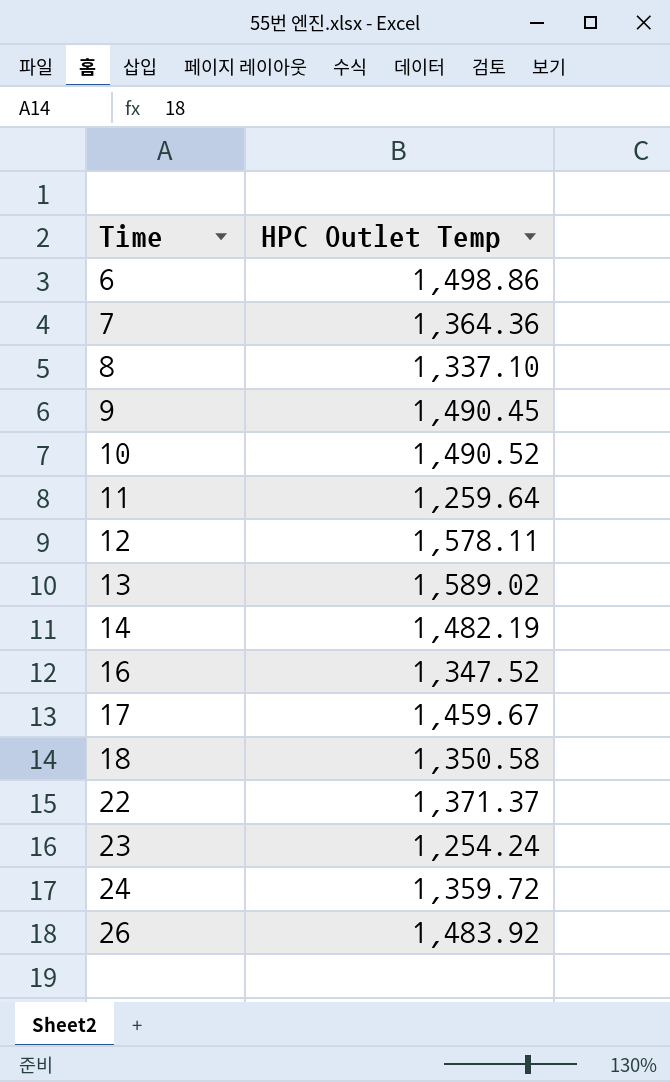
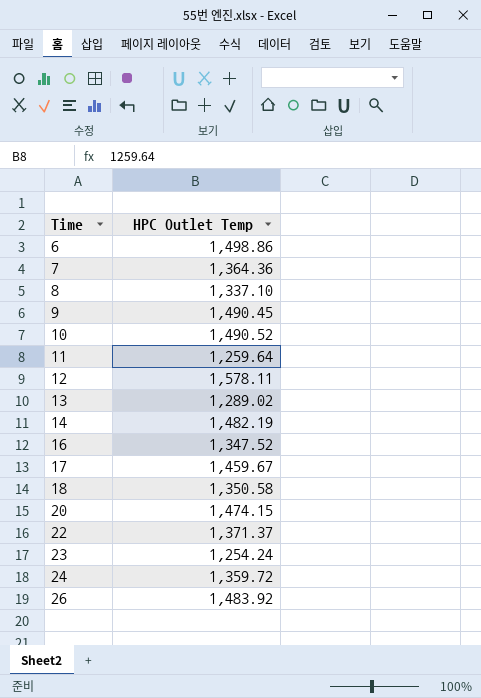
13 | HPC Outlet Temp: 1,589.02 -> 1,289.02
row 20: none -> 1,474.15

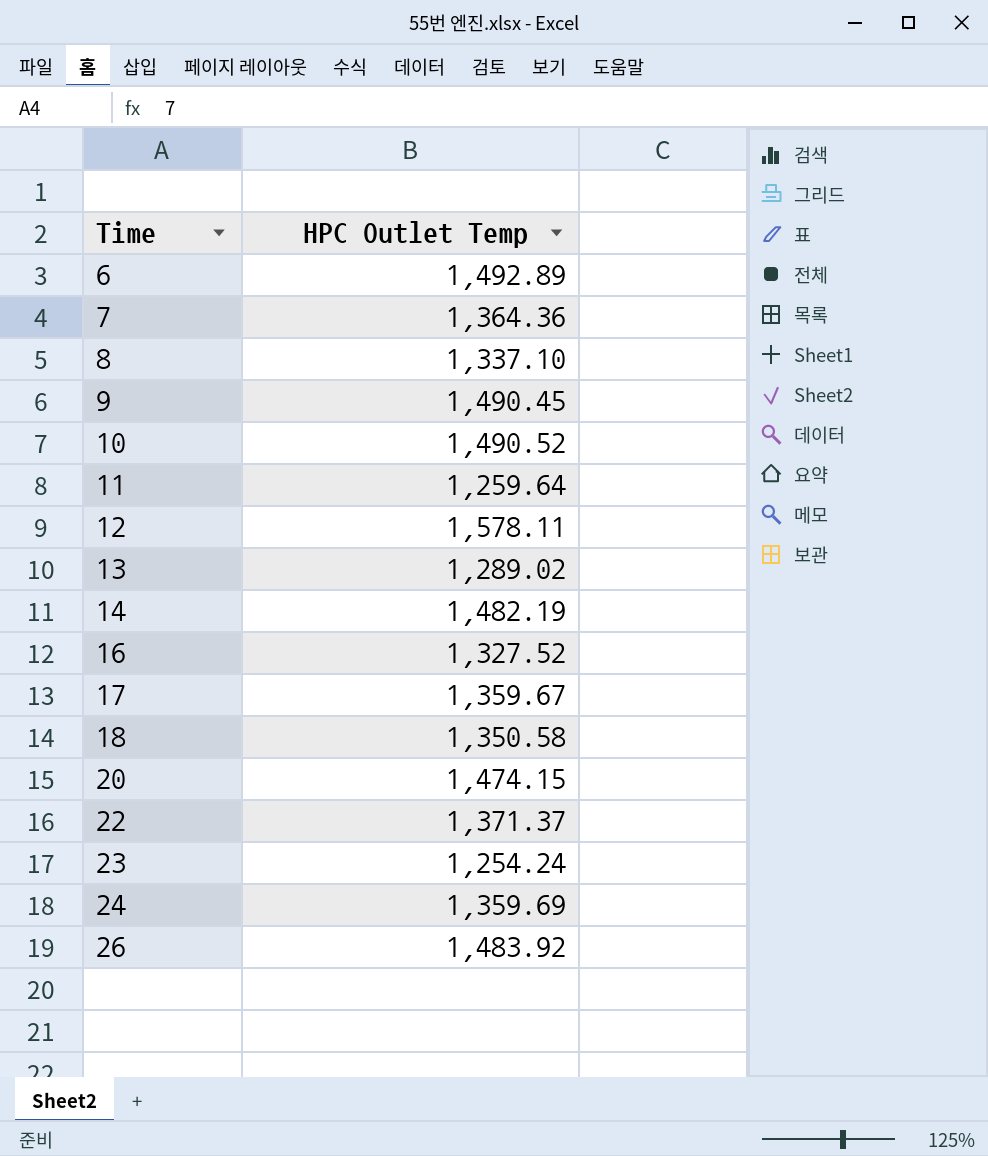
6 | HPC Outlet Temp: 1,498.86 -> 1,492.89
16 | HPC Outlet Temp: 1,347.52 -> 1,327.52
17 | HPC Outlet Temp: 1,459.67 -> 1,359.67
24 | HPC Outlet Temp: 1,359.72 -> 1,359.69

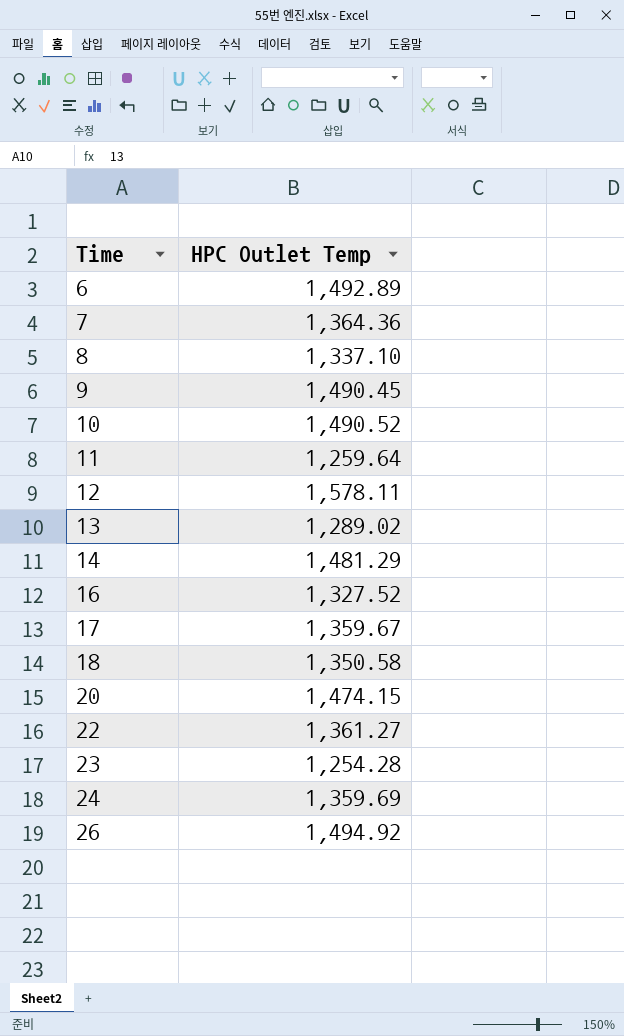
14 | HPC Outlet Temp: 1,482.19 -> 1,481.29
22 | HPC Outlet Temp: 1,371.37 -> 1,361.27
23 | HPC Outlet Temp: 1,254.24 -> 1,254.28
26 | HPC Outlet Temp: 1,483.92 -> 1,494.92

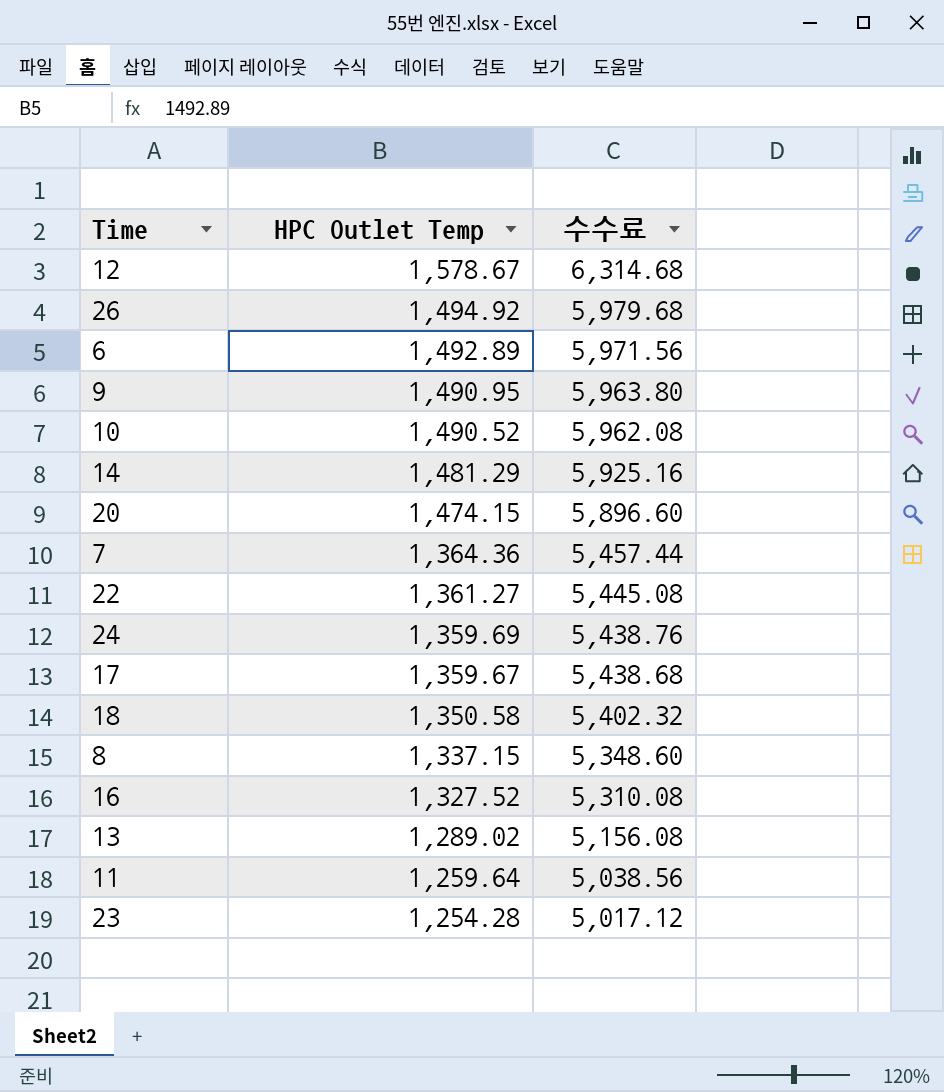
row order: Time ascending -> HPC Outlet Temp descending
column 수수료 | formula: none -> [HPC Outlet Temp] * 4
12 | HPC Outlet Temp: 1,578.11 -> 1,578.67
9 | HPC Outlet Temp: 1,490.45 -> 1,490.95
8 | HPC Outlet Temp: 1,337.10 -> 1,337.15

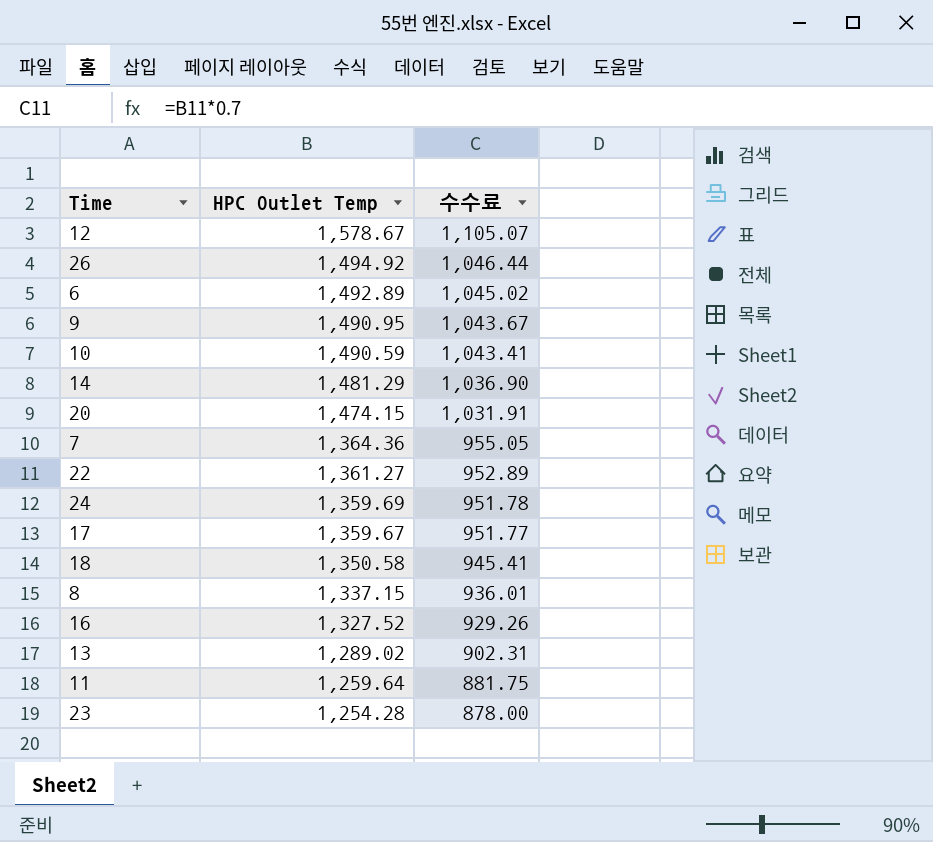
column 수수료 | formula: [HPC Outlet Temp] * 4 -> [HPC Outlet Temp] * 0.7
10 | HPC Outlet Temp: 1,490.52 -> 1,490.59

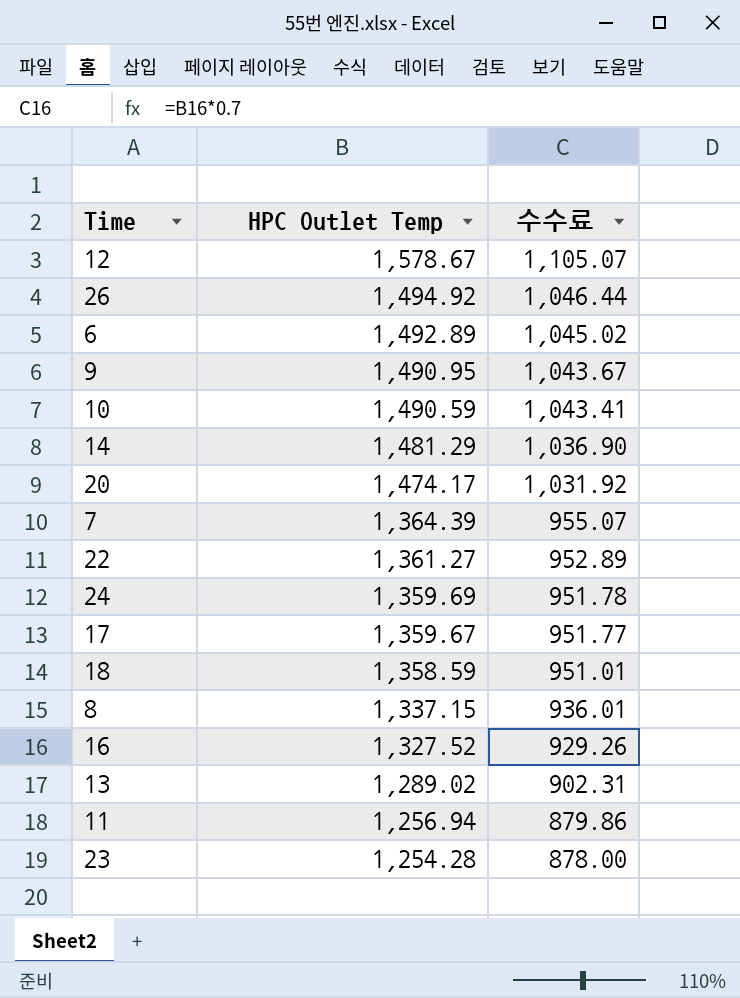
20 | HPC Outlet Temp: 1,474.15 -> 1,474.17
20 | 수수료: 1,031.91 -> 1,031.92
7 | HPC Outlet Temp: 1,364.36 -> 1,364.39
7 | 수수료: 955.05 -> 955.07
18 | HPC Outlet Temp: 1,350.58 -> 1,358.59
18 | 수수료: 945.41 -> 951.01
11 | HPC Outlet Temp: 1,259.64 -> 1,256.94
11 | 수수료: 881.75 -> 879.86

